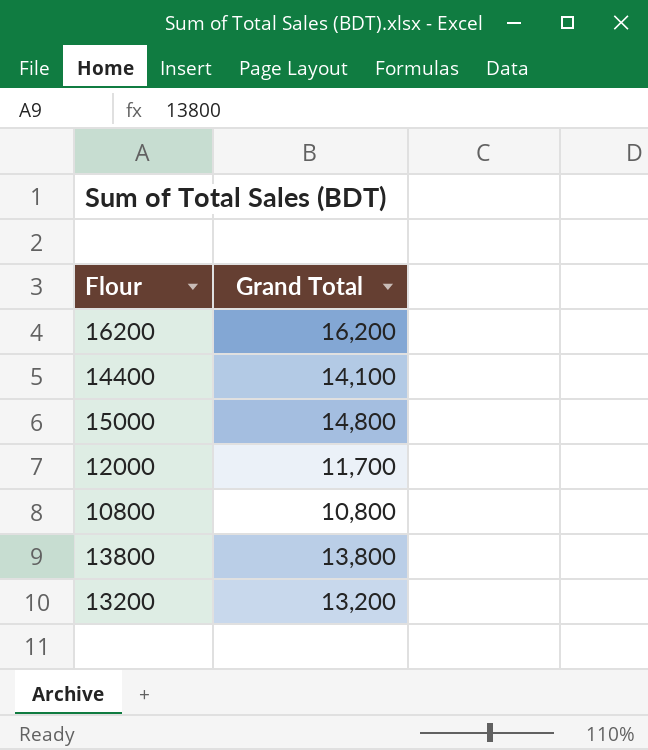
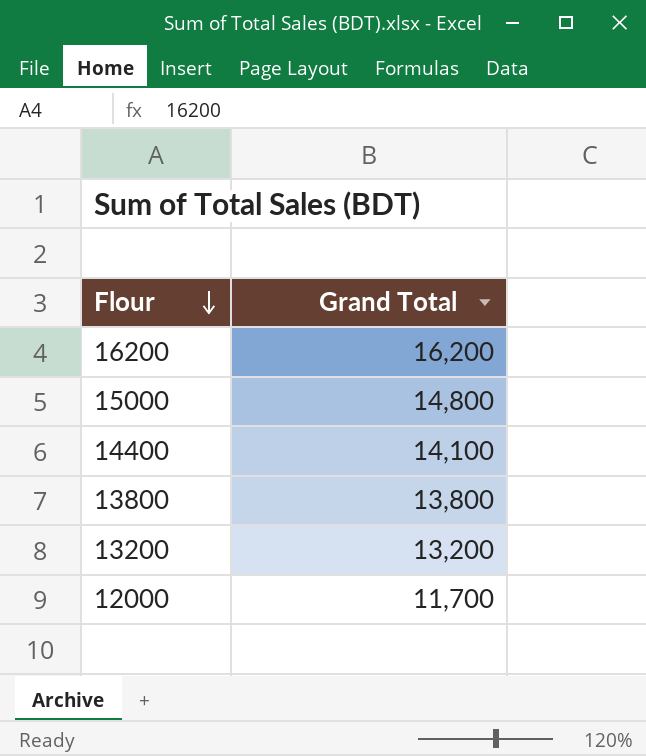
row order: none -> Flour descending
row 10800: 10,800 -> none

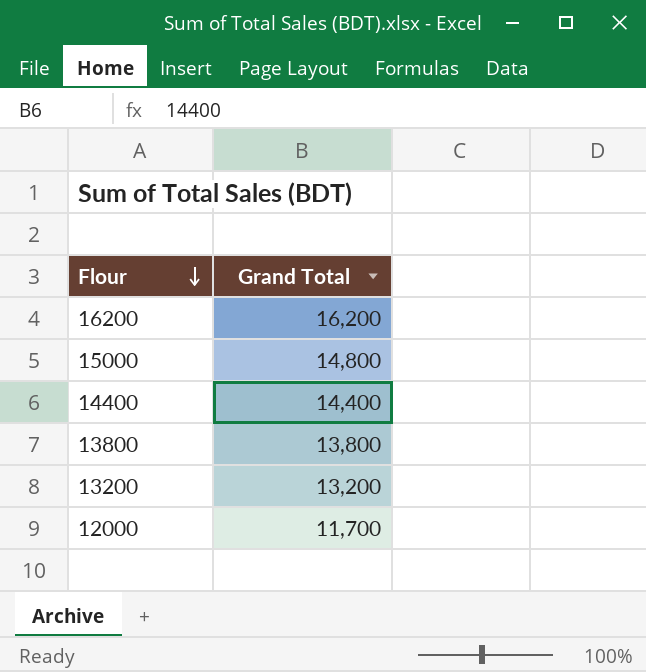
14400 | Grand Total: 14,100 -> 14,400

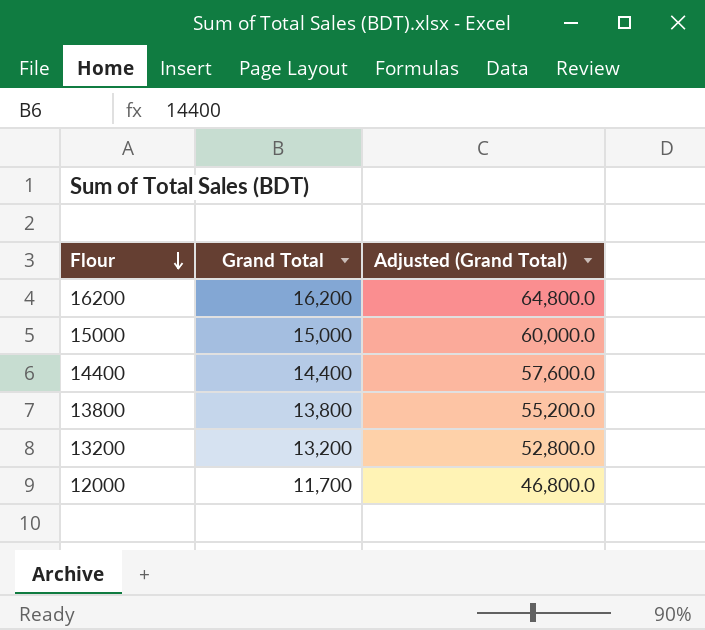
column Adjusted (Grand Total) | formula: none -> [Grand Total] * 4
15000 | Grand Total: 14,800 -> 15,000

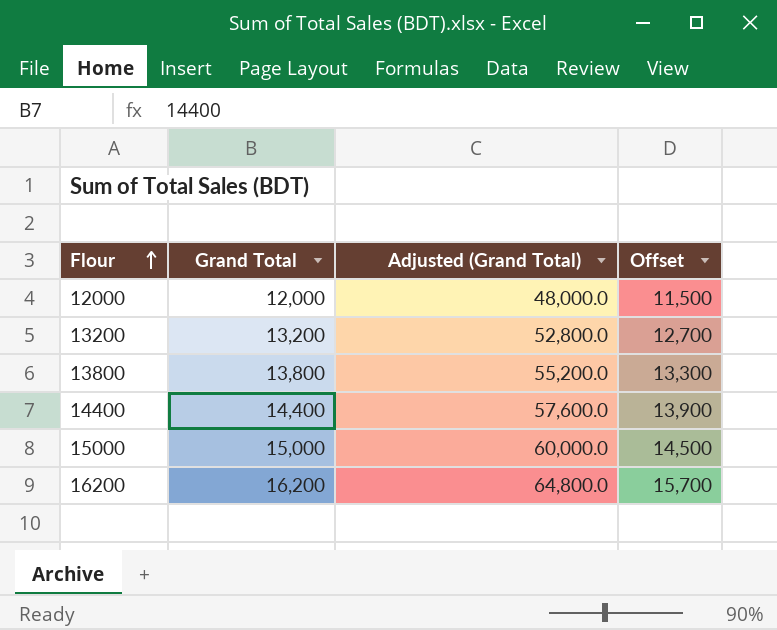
row order: Flour descending -> Flour ascending
column Offset | formula: none -> [Grand Total] - 500
12000 | Grand Total: 11,700 -> 12,000
12000 | Adjusted (Grand Total): 46,800.0 -> 48,000.0

